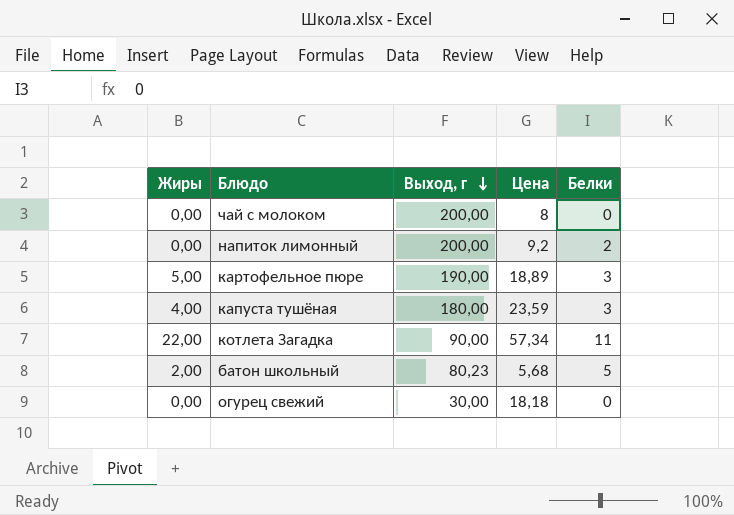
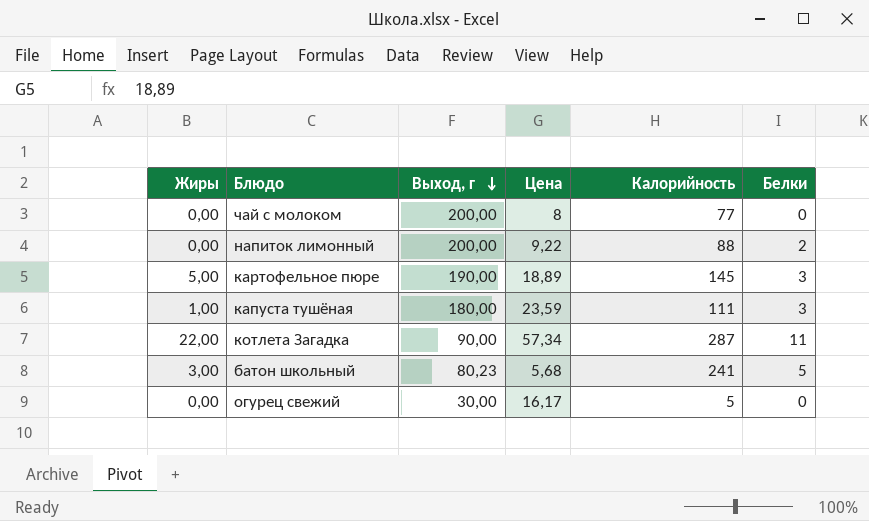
column Калорийность | position: none -> 5
напиток лимонный | Цена: 9,2 -> 9,22
капуста тушёная | Жиры: 4,00 -> 1,00
батон школьный | Жиры: 2,00 -> 3,00
огурец свежий | Цена: 18,18 -> 16,17

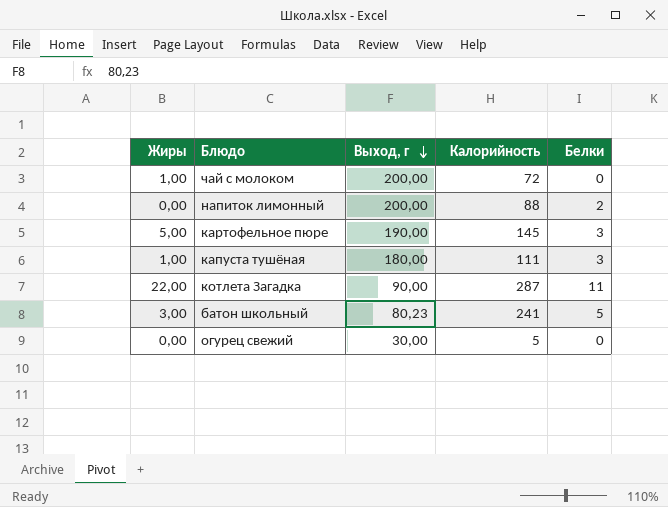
column Цена | position: 4 -> none
чай с молоком | Жиры: 0,00 -> 1,00
чай с молоком | Калорийность: 77 -> 72

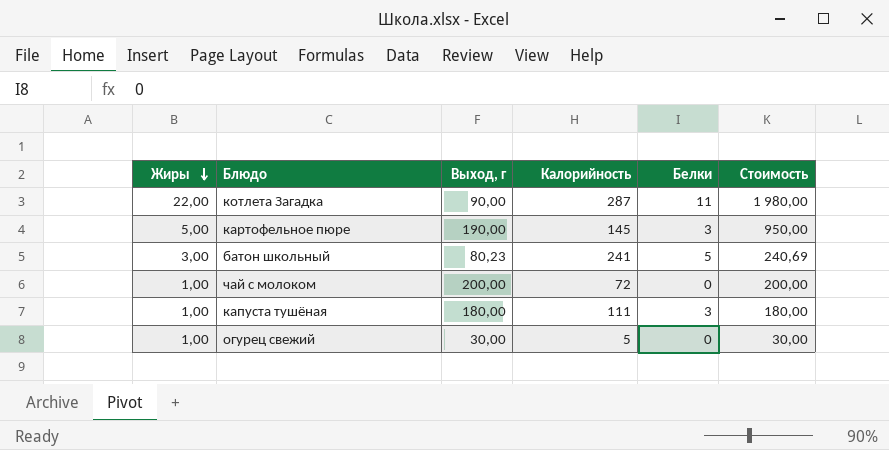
row order: Выход, г descending -> Жиры descending
column Стоимость | formula: none -> [Жиры] * [Выход, г]
row напиток лимонный: 0,00 | 200,00 | 88 | 2 -> none
огурец свежий | Жиры: 0,00 -> 1,00

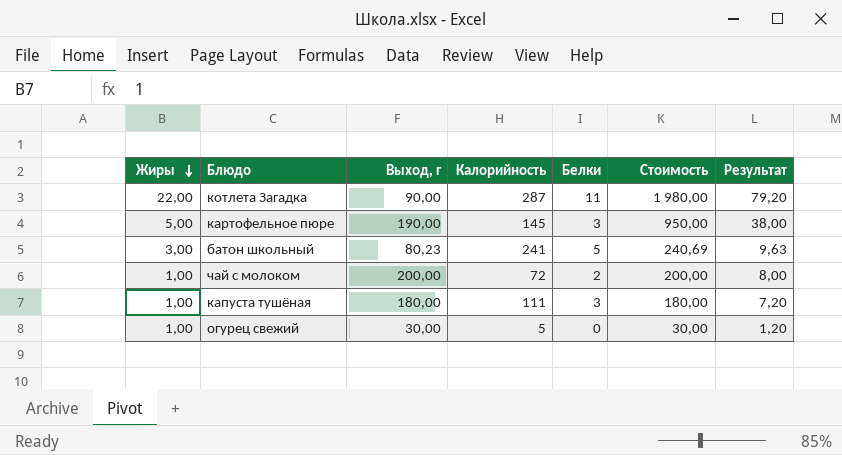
column Результат | formula: none -> [Стоимость] * 0,04
чай с молоком | Белки: 0 -> 2

